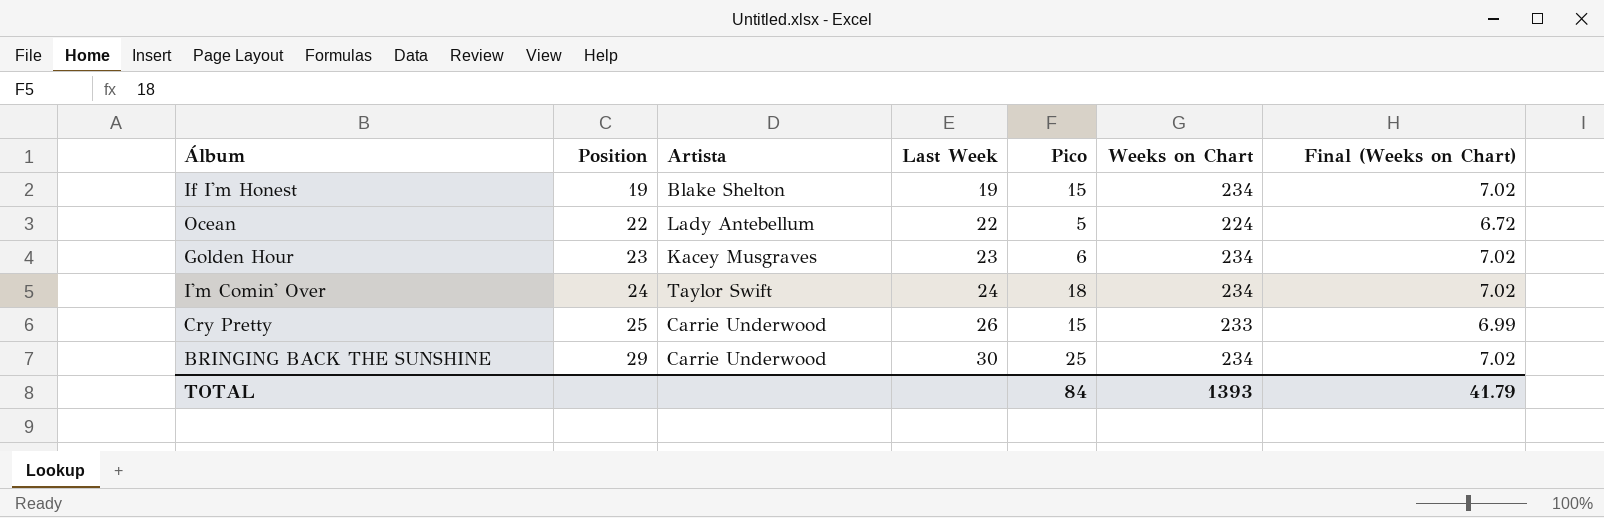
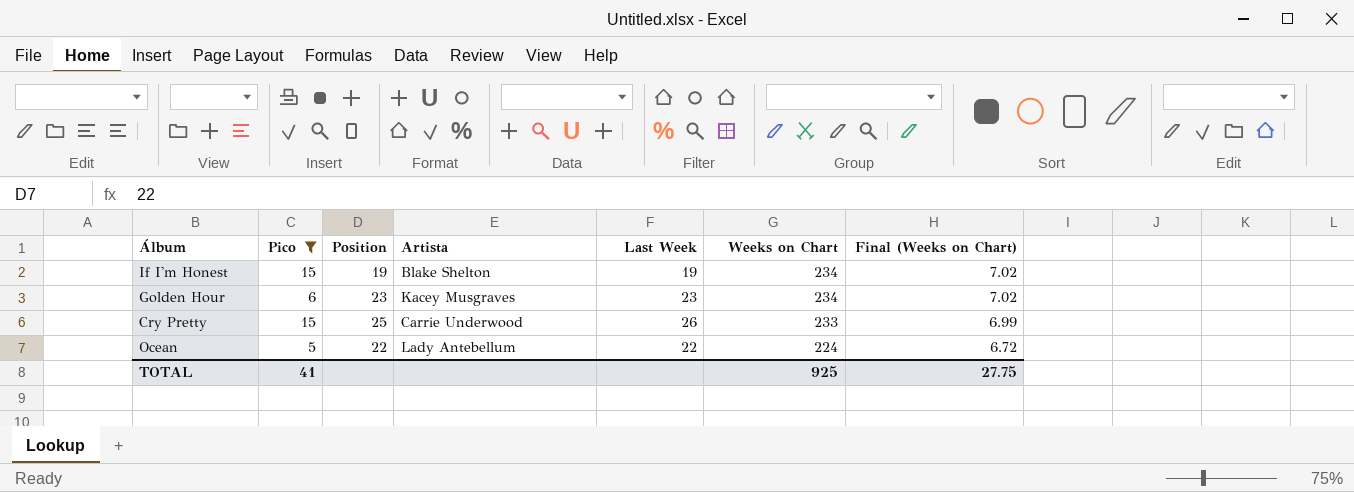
filter: none -> Pico <= 15
row order: Position ascending -> Weeks on Chart descending
column Pico | position: 5 -> 2
TOTAL | Pico: 84 -> 41
TOTAL | Weeks on Chart: 1393 -> 925
TOTAL | Final (Weeks on Chart): 41.79 -> 27.75

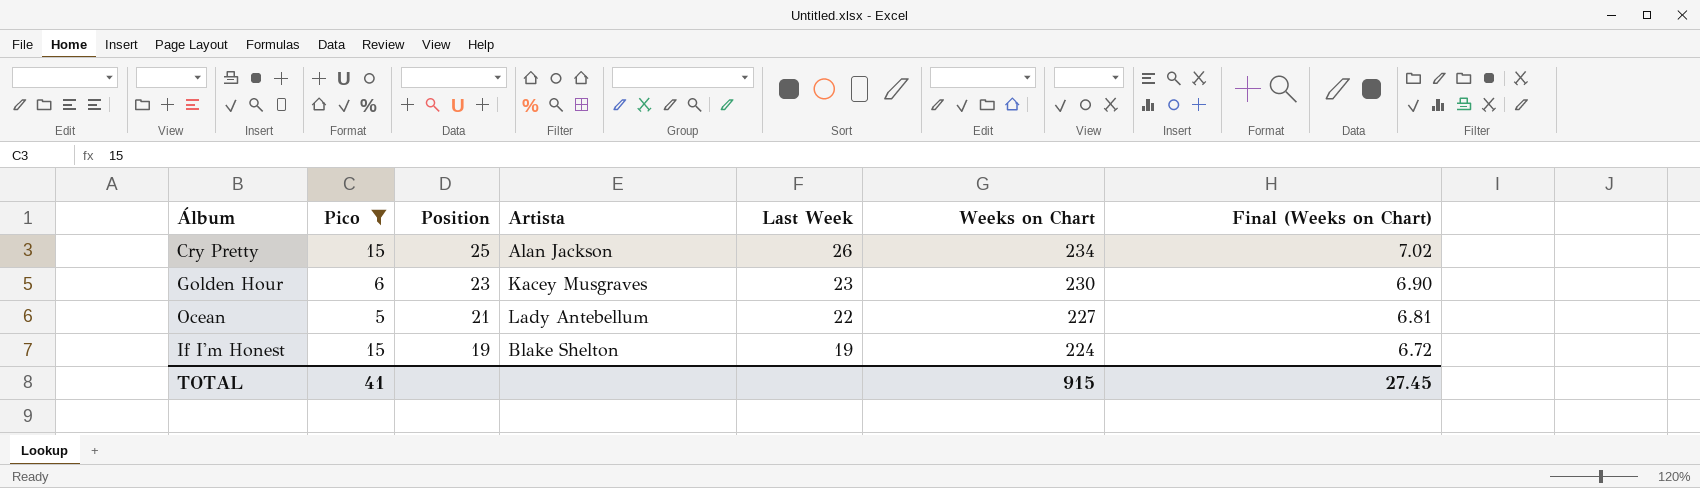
row order: Weeks on Chart descending -> Position descending
Cry Pretty | Artista: Carrie Underwood -> Alan Jackson
Cry Pretty | Weeks on Chart: 233 -> 234
Cry Pretty | Final (Weeks on Chart): 6.99 -> 7.02
Golden Hour | Weeks on Chart: 234 -> 230
Golden Hour | Final (Weeks on Chart): 7.02 -> 6.90
Ocean | Position: 22 -> 21
Ocean | Weeks on Chart: 224 -> 227
Ocean | Final (Weeks on Chart): 6.72 -> 6.81
If I'm Honest | Weeks on Chart: 234 -> 224
If I'm Honest | Final (Weeks on Chart): 7.02 -> 6.72
TOTAL | Weeks on Chart: 925 -> 915
TOTAL | Final (Weeks on Chart): 27.75 -> 27.45

